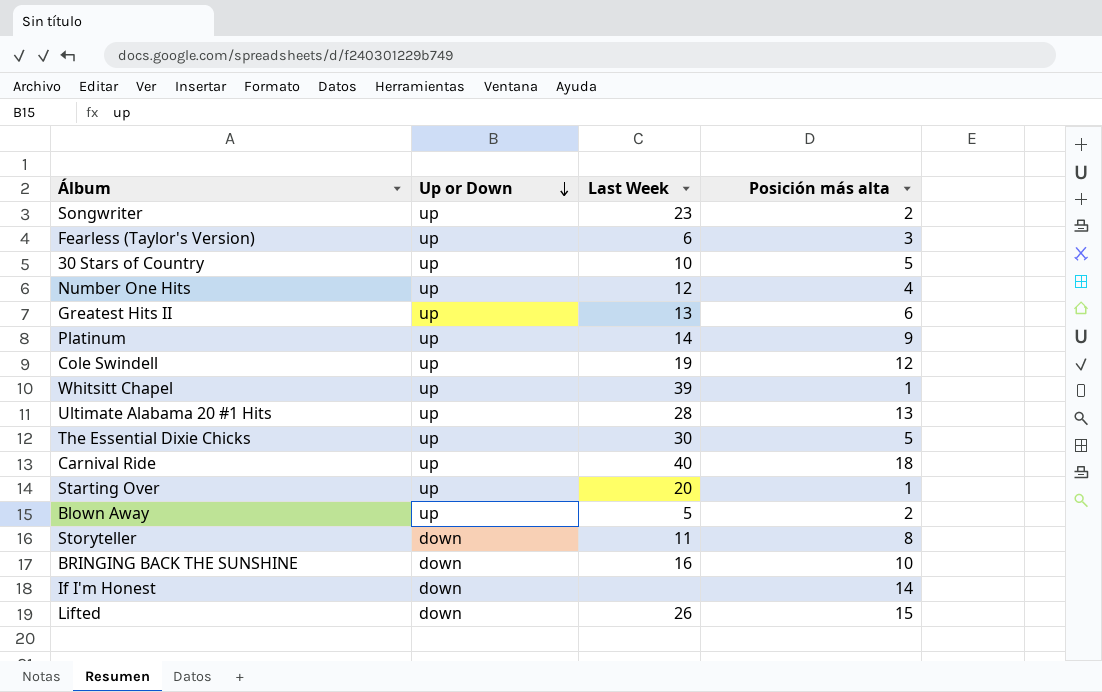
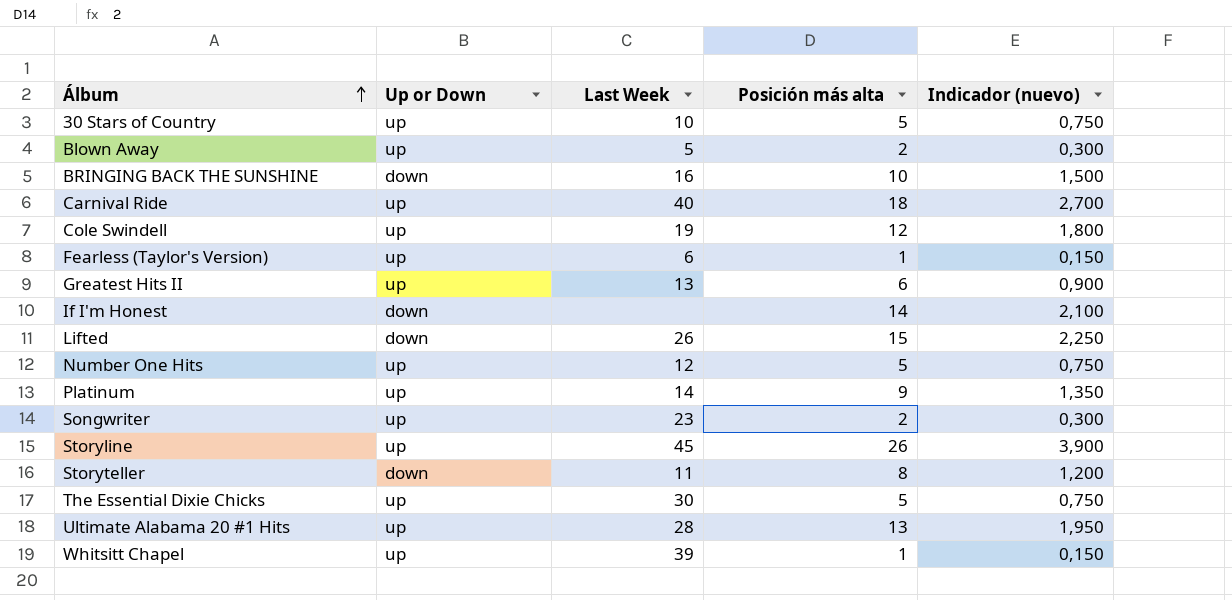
row order: Up or Down descending -> Álbum ascending
column Indicador (nuevo) | formula: none -> [Posición más alta] * 0,15
row Starting Over: up | 20 | 1 -> none
Fearless (Taylor's Version) | Posición más alta: 3 -> 1
Number One Hits | Posición más alta: 4 -> 5
row Storyline: none -> up | 45 | 26 | 3,900

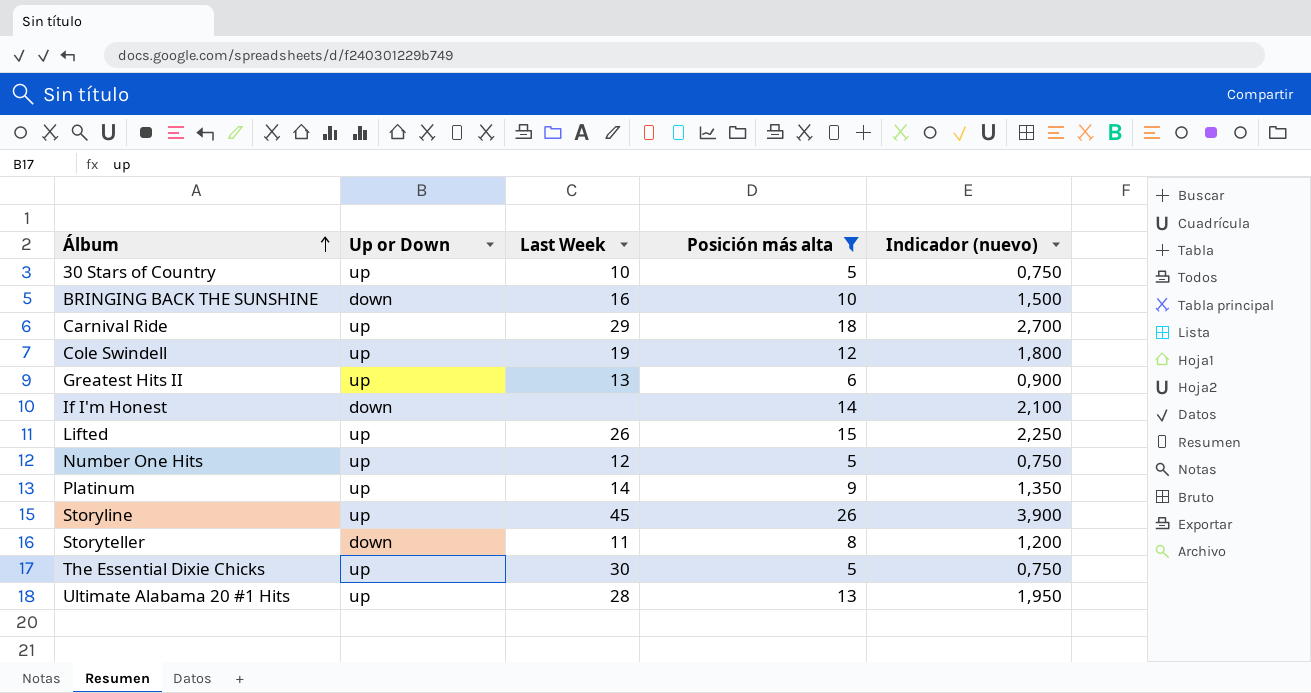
filter: none -> Posición más alta >= 5
Carnival Ride | Last Week: 40 -> 29
Lifted | Up or Down: down -> up

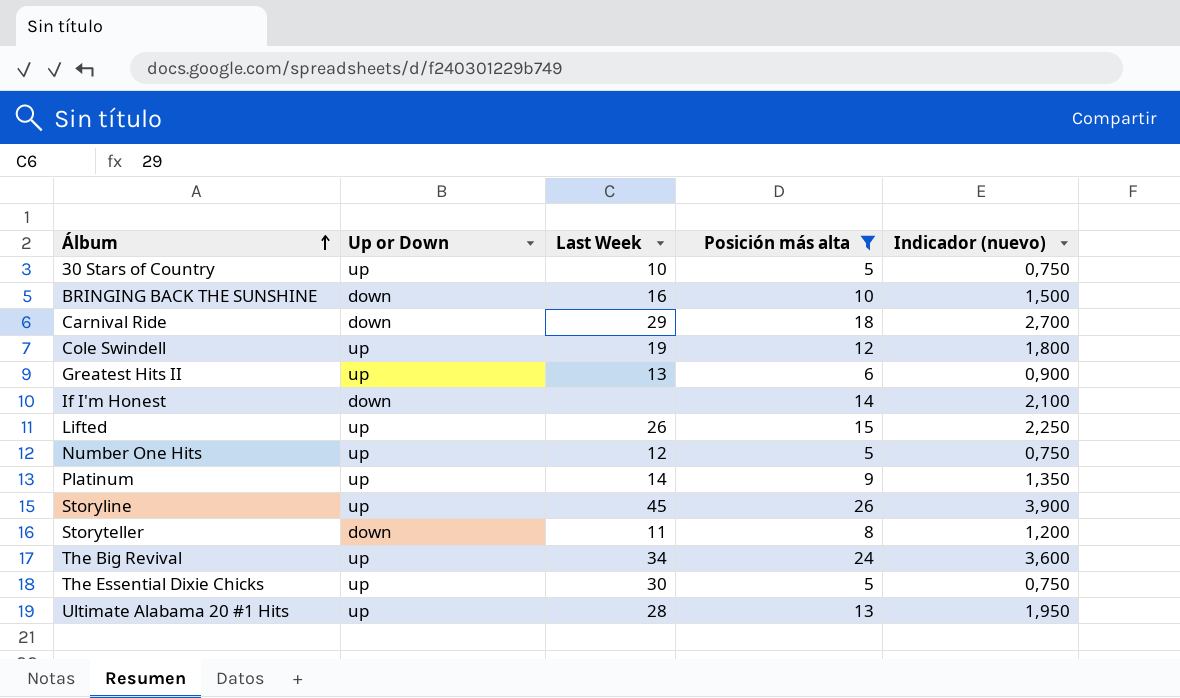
Carnival Ride | Up or Down: up -> down
row The Big Revival: none -> up | 34 | 24 | 3,600

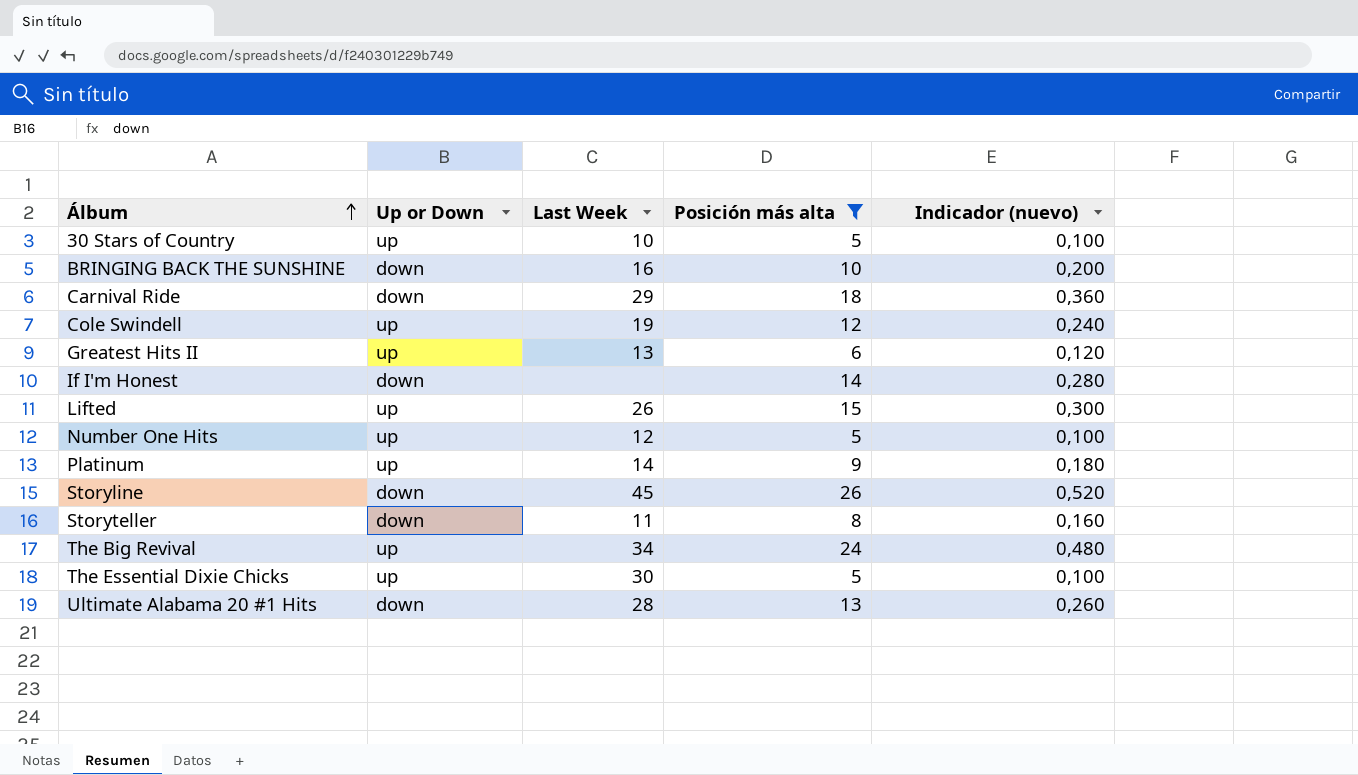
column Indicador (nuevo) | formula: [Posición más alta] * 0,15 -> [Posición más alta] * 0,02
Storyline | Up or Down: up -> down
Ultimate Alabama 20 #1 Hits | Up or Down: up -> down

